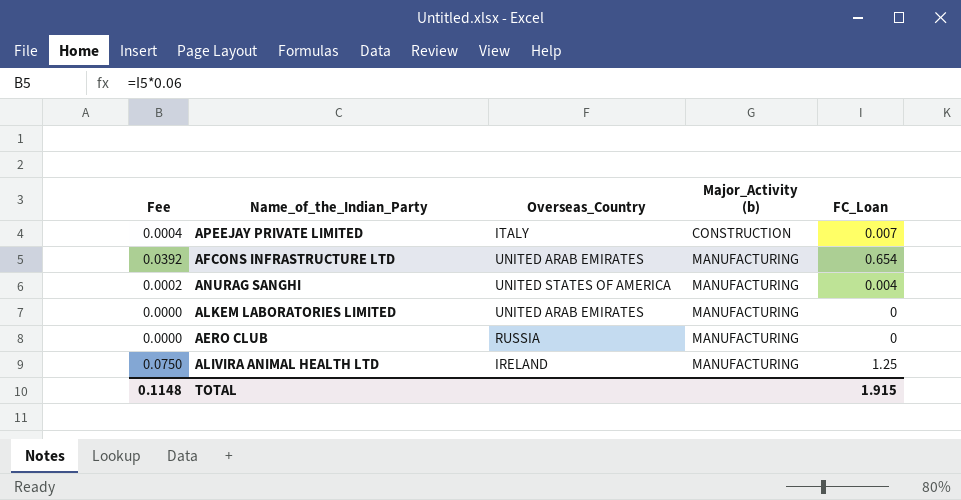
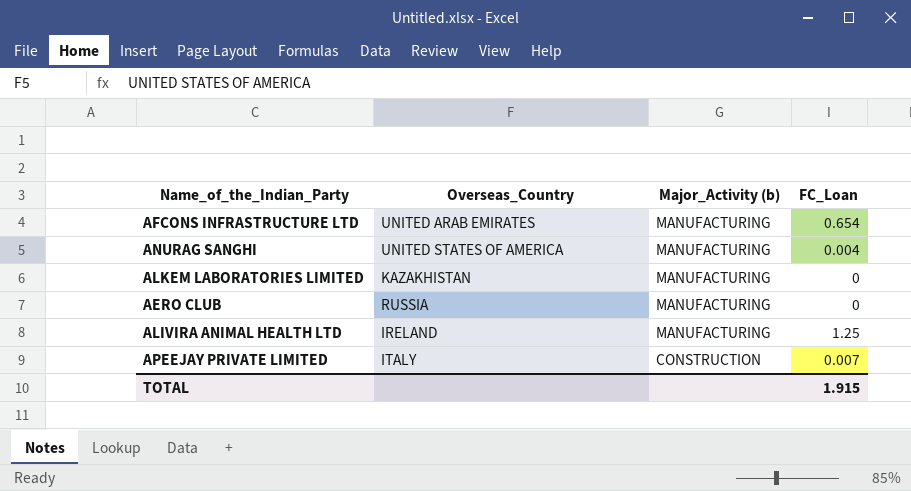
row order: Major_Activity (b) ascending -> Major_Activity (b) descending
column Fee | formula: [FC_Loan] * 0.06 -> none
ALKEM LABORATORIES LIMITED | Overseas_Country: UNITED ARAB EMIRATES -> KAZAKHISTAN

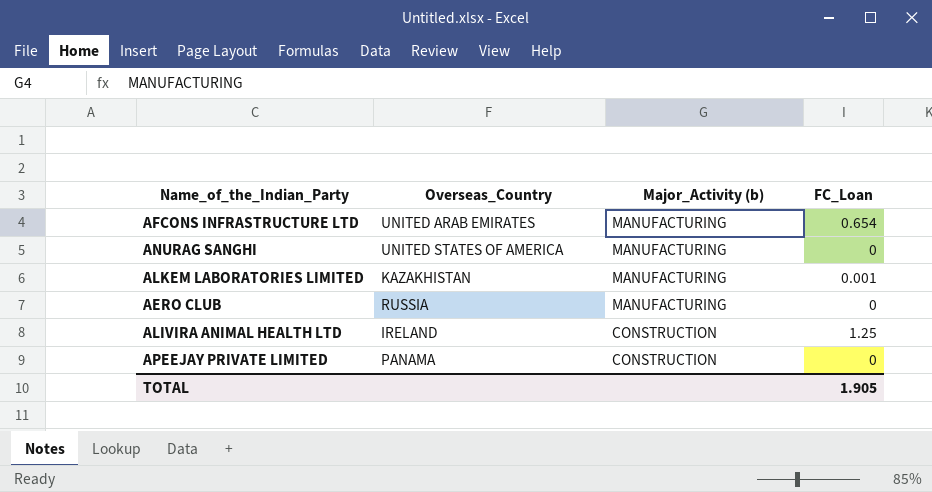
ANURAG SANGHI | FC_Loan: 0.004 -> 0
ALKEM LABORATORIES LIMITED | FC_Loan: 0 -> 0.001
ALIVIRA ANIMAL HEALTH LTD | Major_Activity (b): MANUFACTURING -> CONSTRUCTION
APEEJAY PRIVATE LIMITED | Overseas_Country: ITALY -> PANAMA
APEEJAY PRIVATE LIMITED | FC_Loan: 0.007 -> 0
TOTAL | FC_Loan: 1.915 -> 1.905

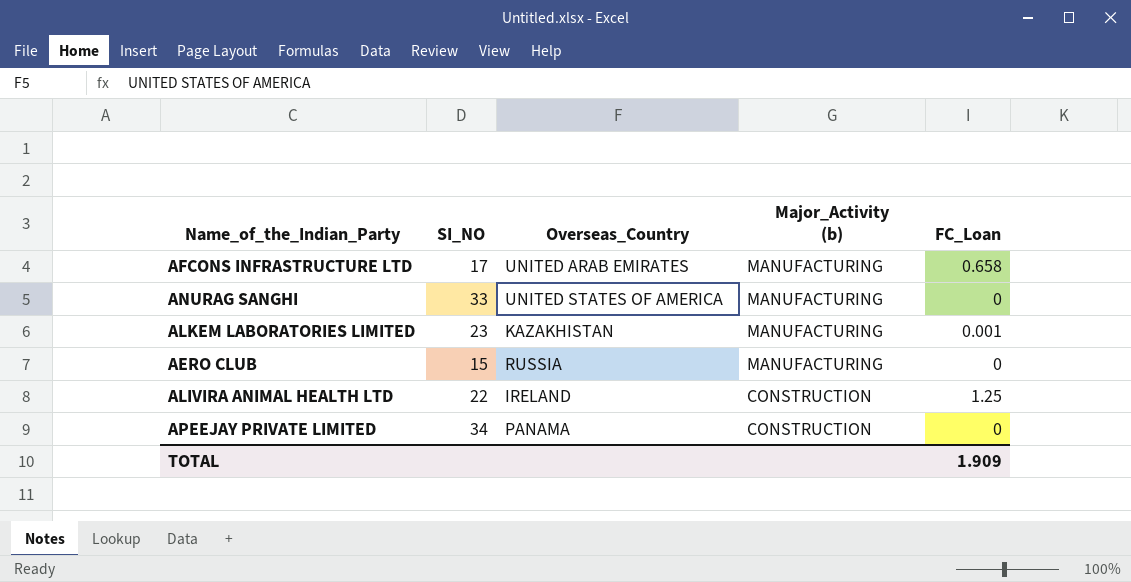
column SI_NO | position: none -> 2
AFCONS INFRASTRUCTURE LTD | FC_Loan: 0.654 -> 0.658
TOTAL | FC_Loan: 1.905 -> 1.909

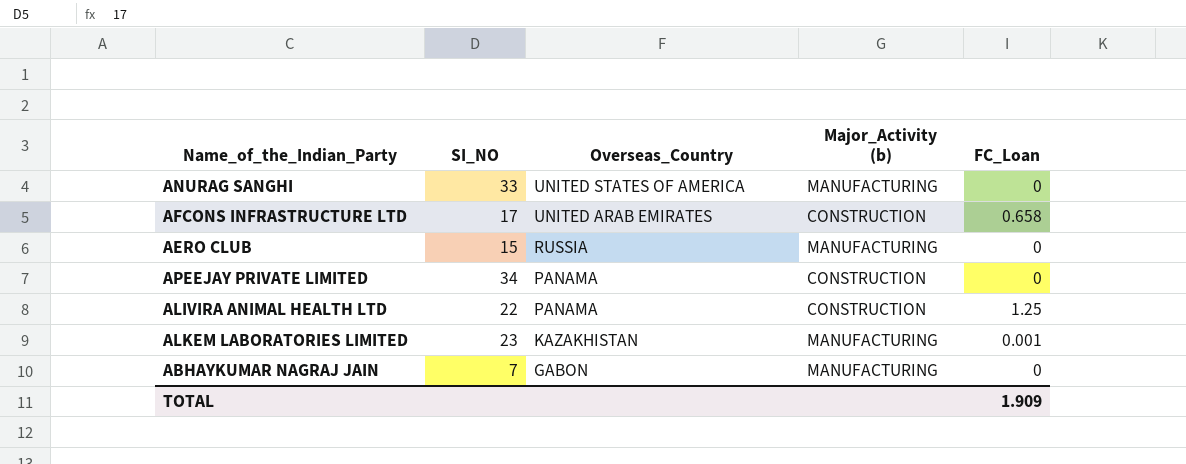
row order: Major_Activity (b) descending -> Overseas_Country descending
AFCONS INFRASTRUCTURE LTD | Major_Activity (b): MANUFACTURING -> CONSTRUCTION
ALIVIRA ANIMAL HEALTH LTD | Overseas_Country: IRELAND -> PANAMA
row ABHAYKUMAR NAGRAJ JAIN: none -> 7 | GABON | MANUFACTURING | 0

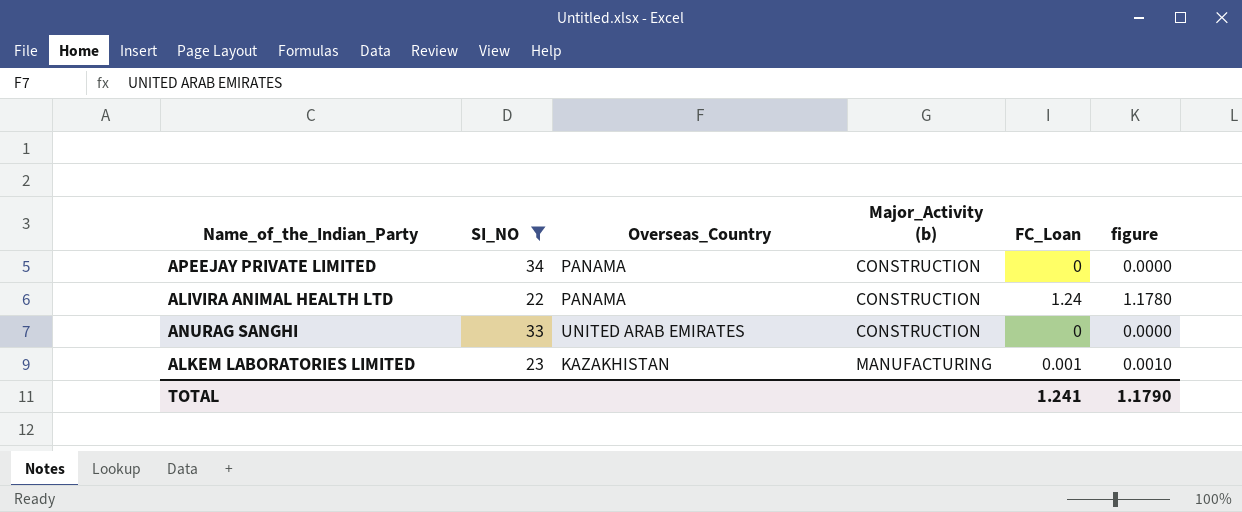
filter: none -> SI_NO >= 22
row order: Overseas_Country descending -> Major_Activity (b) ascending
column figure | formula: none -> [FC_Loan] * 0.95
ALIVIRA ANIMAL HEALTH LTD | FC_Loan: 1.25 -> 1.24
ANURAG SANGHI | Overseas_Country: UNITED STATES OF AMERICA -> UNITED ARAB EMIRATES
ANURAG SANGHI | Major_Activity (b): MANUFACTURING -> CONSTRUCTION
TOTAL | FC_Loan: 1.909 -> 1.241

